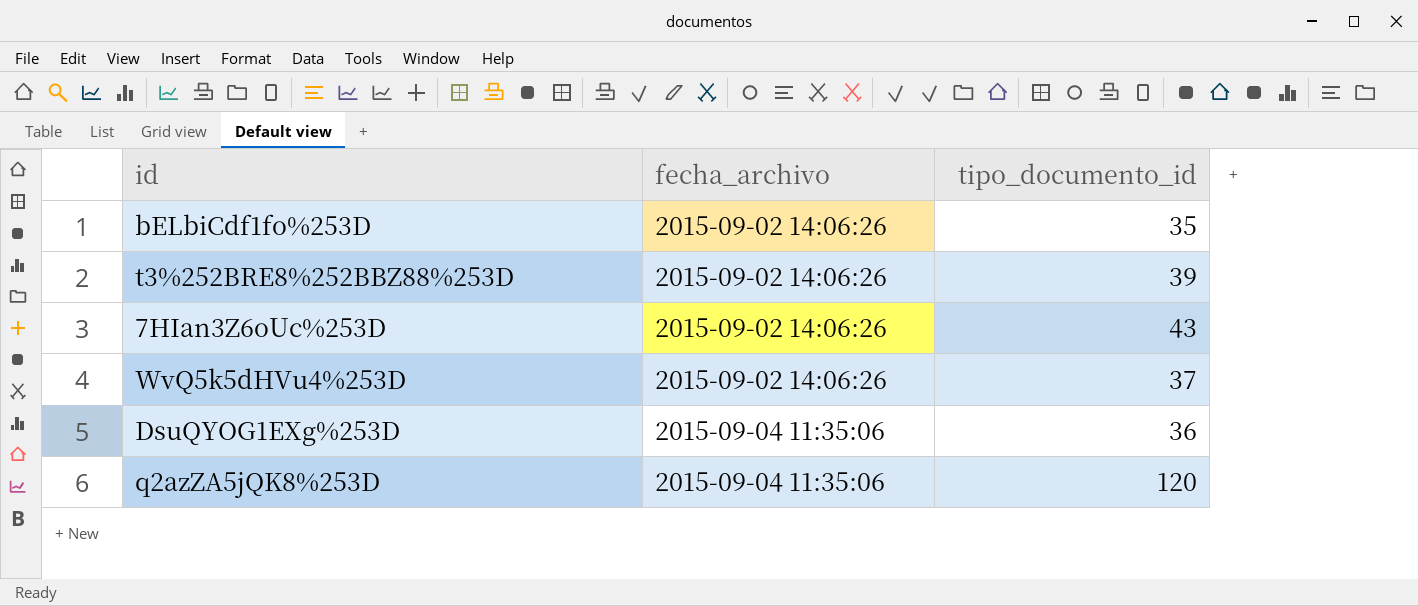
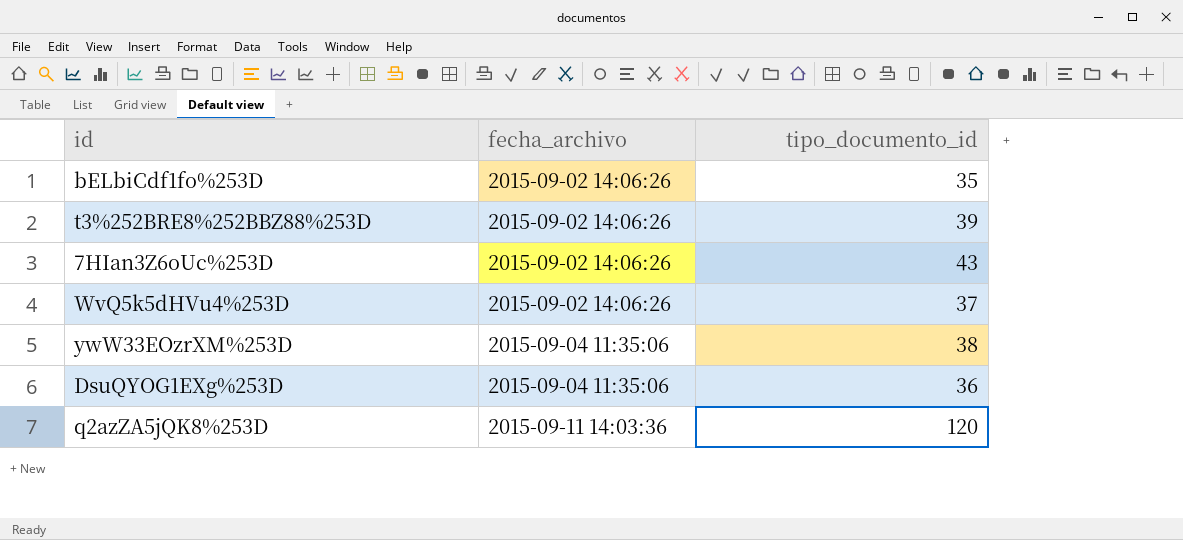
row ywW33EOzrXM%253D: none -> 2015-09-04 11:35:06 | 38
q2azZA5jQK8%253D | fecha_archivo: 2015-09-04 11:35:06 -> 2015-09-11 14:03:36

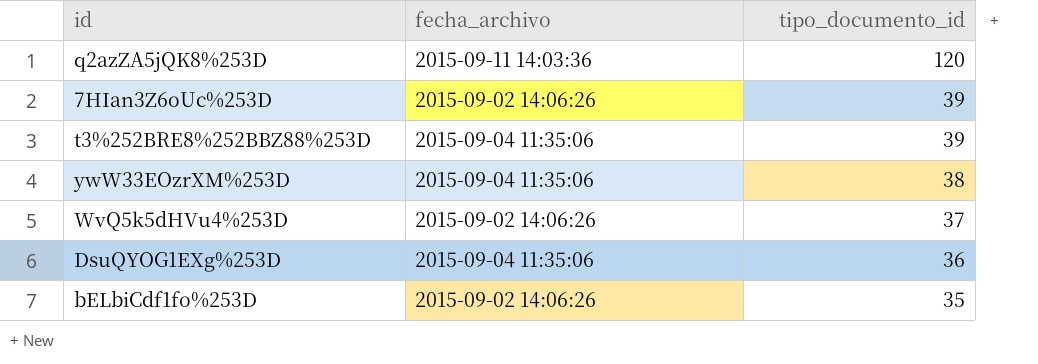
row order: fecha_archivo ascending -> tipo_documento_id descending
7HIan3Z6oUc%253D | tipo_documento_id: 43 -> 39
t3%252BRE8%252BBZ88%253D | fecha_archivo: 2015-09-02 14:06:26 -> 2015-09-04 11:35:06

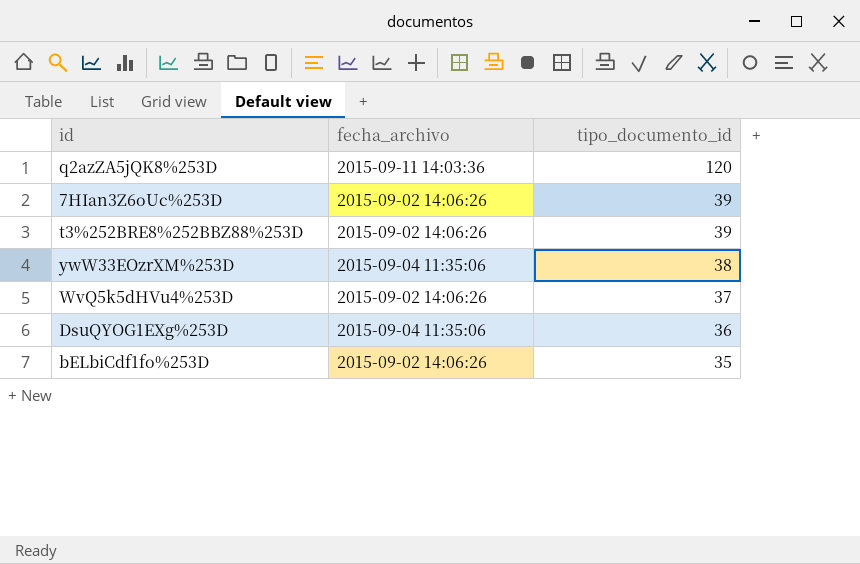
t3%252BRE8%252BBZ88%253D | fecha_archivo: 2015-09-04 11:35:06 -> 2015-09-02 14:06:26

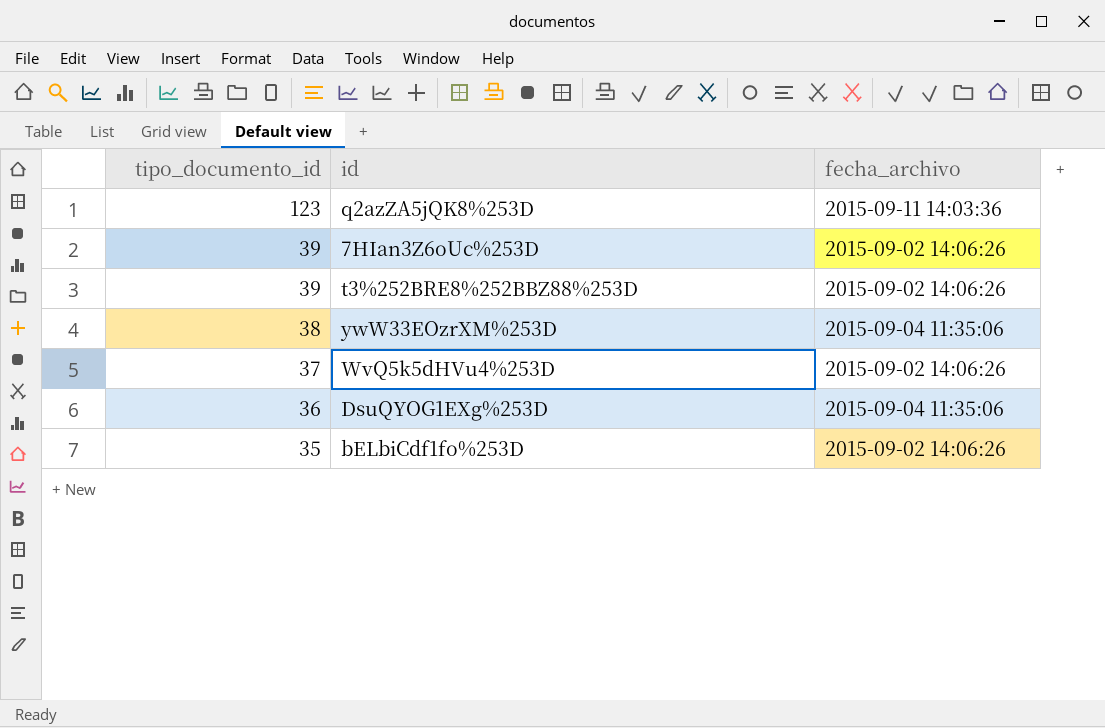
column tipo_documento_id | position: 3 -> 1
q2azZA5jQK8%253D | tipo_documento_id: 120 -> 123

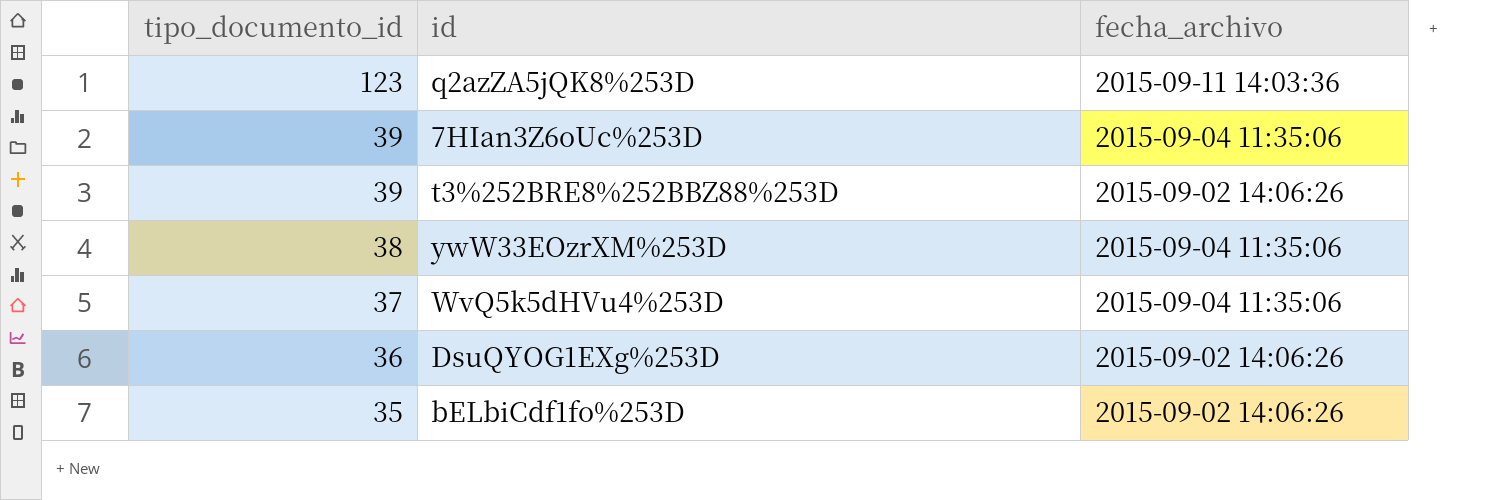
7HIan3Z6oUc%253D | fecha_archivo: 2015-09-02 14:06:26 -> 2015-09-04 11:35:06
WvQ5k5dHVu4%253D | fecha_archivo: 2015-09-02 14:06:26 -> 2015-09-04 11:35:06
DsuQYOG1EXg%253D | fecha_archivo: 2015-09-04 11:35:06 -> 2015-09-02 14:06:26

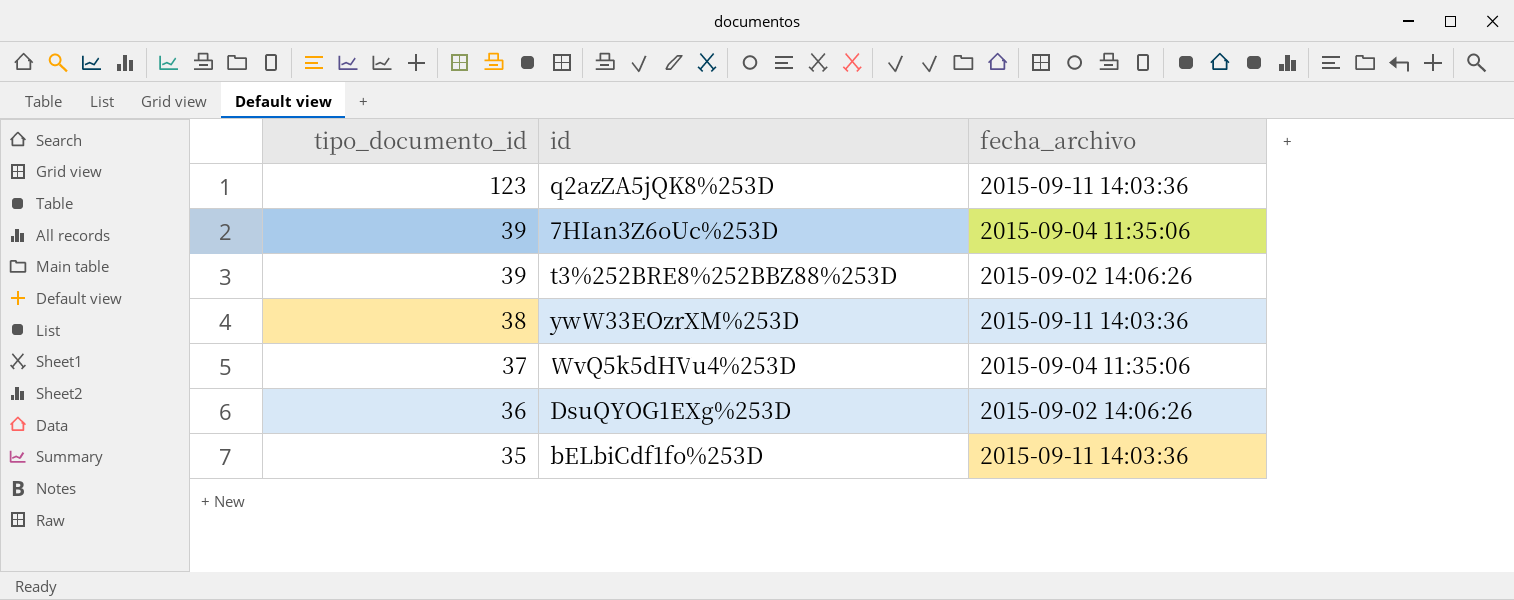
ywW33EOzrXM%253D | fecha_archivo: 2015-09-04 11:35:06 -> 2015-09-11 14:03:36
bELbiCdf1fo%253D | fecha_archivo: 2015-09-02 14:06:26 -> 2015-09-11 14:03:36

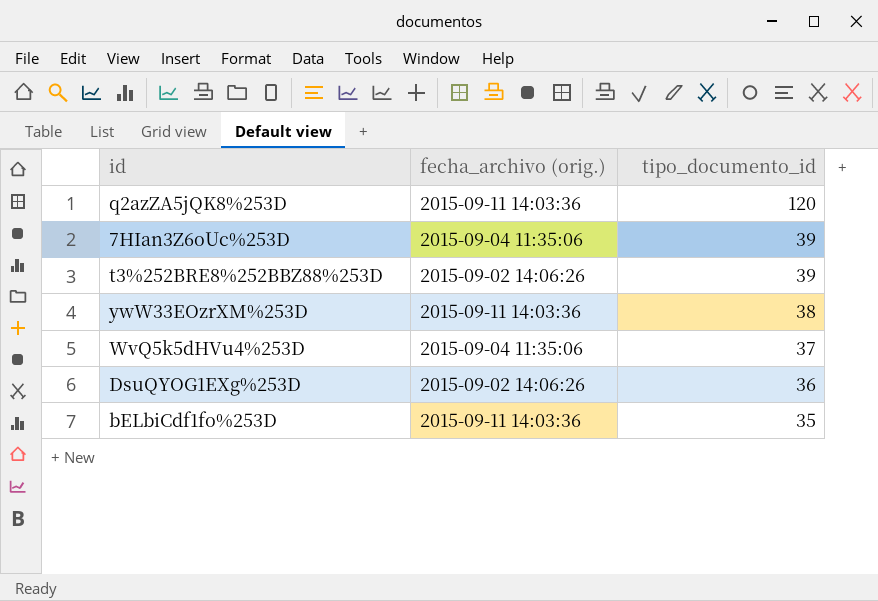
column name: fecha_archivo -> fecha_archivo (orig.)
column tipo_documento_id | position: 1 -> 3
q2azZA5jQK8%253D | tipo_documento_id: 123 -> 120

